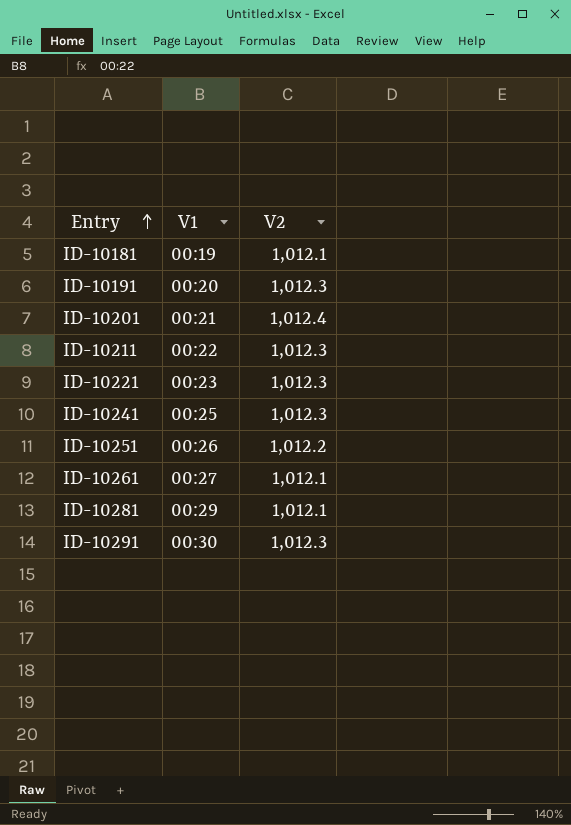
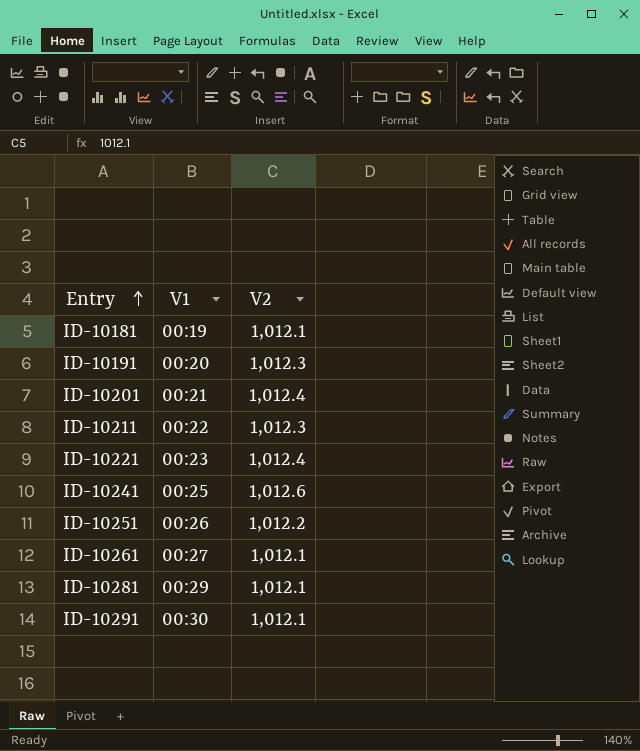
ID-10221 | V2: 1,012.3 -> 1,012.4
ID-10241 | V2: 1,012.3 -> 1,012.6
ID-10291 | V2: 1,012.3 -> 1,012.1

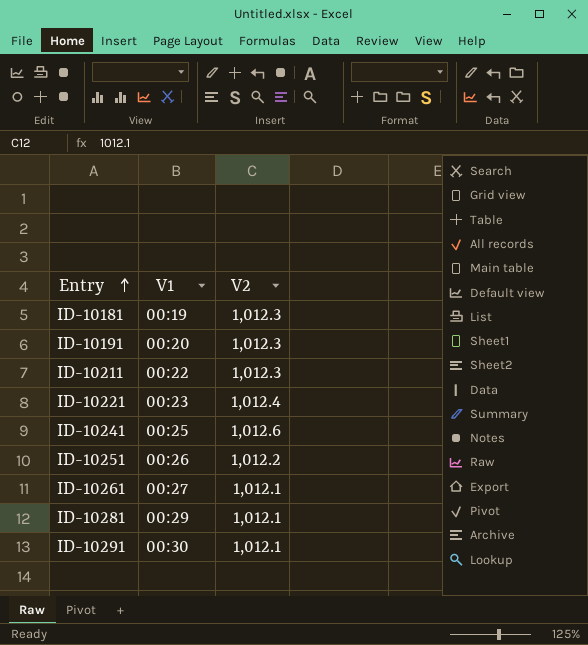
row ID-10201: 00:21 | 1,012.4 -> none
ID-10181 | V2: 1,012.1 -> 1,012.3

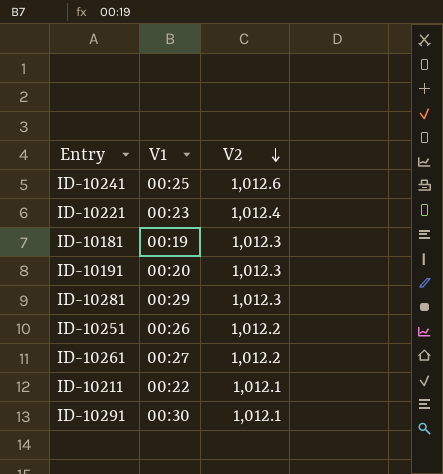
row order: Entry ascending -> V2 descending
ID-10281 | V2: 1,012.1 -> 1,012.3
ID-10261 | V2: 1,012.1 -> 1,012.2
ID-10211 | V2: 1,012.3 -> 1,012.1

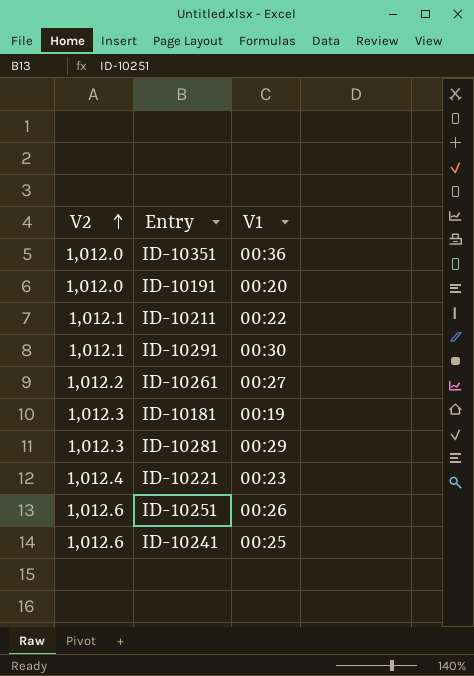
row order: V2 descending -> V2 ascending
column V2 | position: 3 -> 1
row ID-10351: none -> 1,012.0 | 00:36
ID-10191 | V2: 1,012.3 -> 1,012.0
ID-10251 | V2: 1,012.2 -> 1,012.6

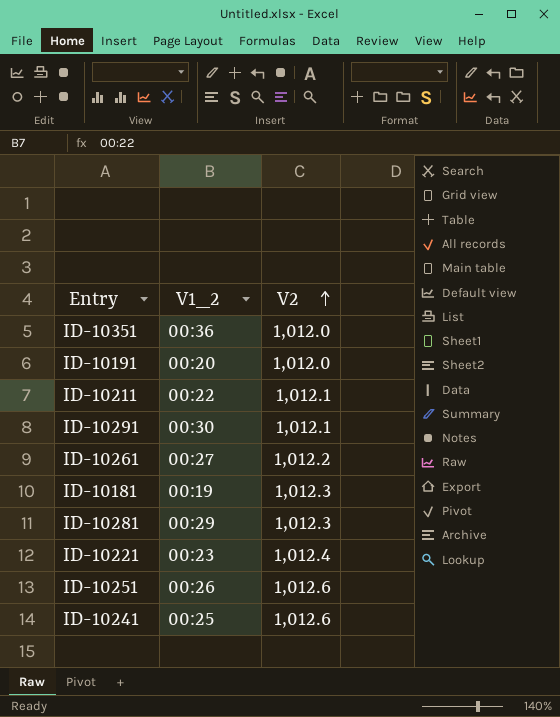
column name: V1 -> V1_2
column V2 | position: 1 -> 3

